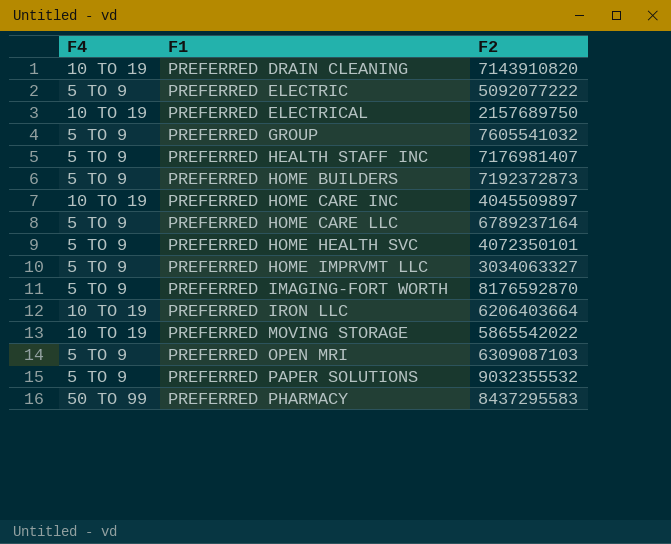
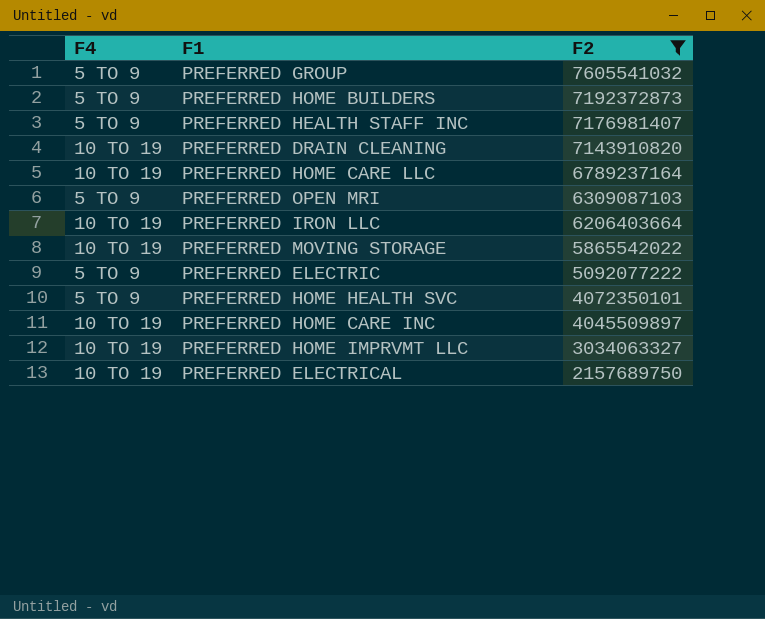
filter: none -> F2 <= 7605541032
row order: F1 ascending -> F2 descending
PREFERRED HOME CARE LLC | F4: 5 TO 9 -> 10 TO 19
PREFERRED HOME IMPRVMT LLC | F4: 5 TO 9 -> 10 TO 19

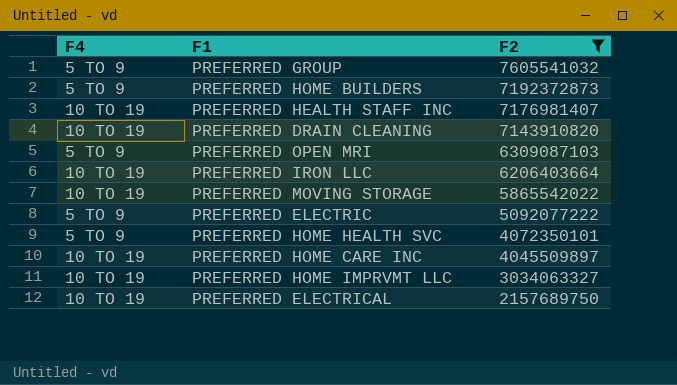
row PREFERRED HOME CARE LLC: 10 TO 19 | 6789237164 -> none
PREFERRED HEALTH STAFF INC | F4: 5 TO 9 -> 10 TO 19

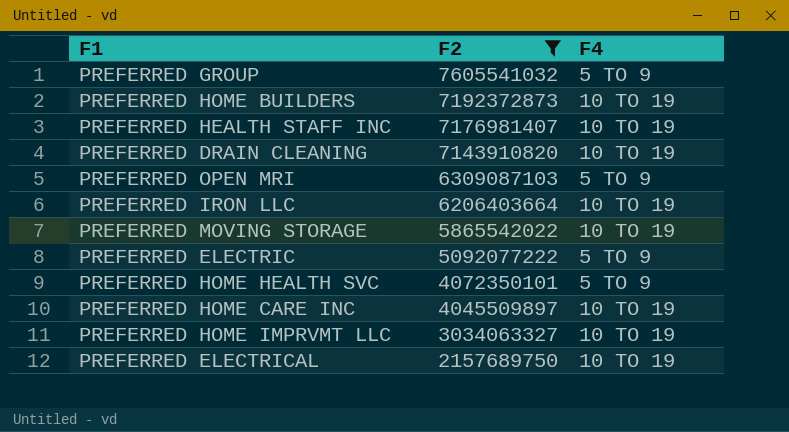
column F4 | position: 1 -> 3
PREFERRED HOME BUILDERS | F4: 5 TO 9 -> 10 TO 19

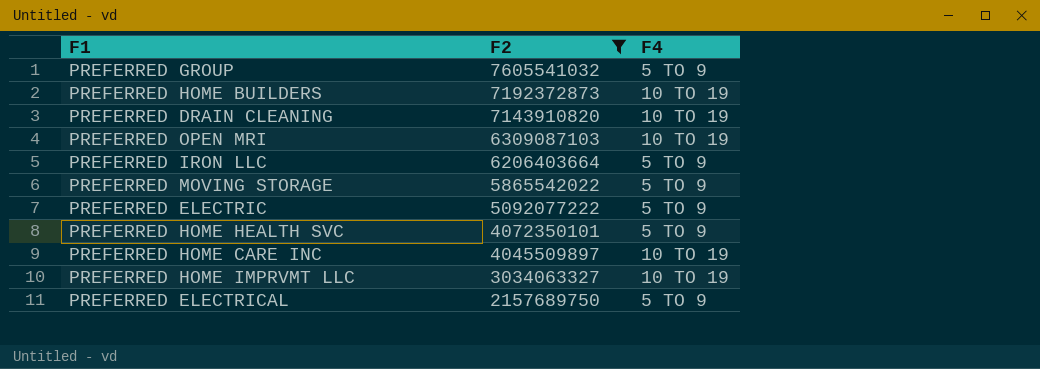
row PREFERRED HEALTH STAFF INC: 7176981407 | 10 TO 19 -> none
PREFERRED OPEN MRI | F4: 5 TO 9 -> 10 TO 19
PREFERRED IRON LLC | F4: 10 TO 19 -> 5 TO 9
PREFERRED MOVING STORAGE | F4: 10 TO 19 -> 5 TO 9
PREFERRED ELECTRICAL | F4: 10 TO 19 -> 5 TO 9

